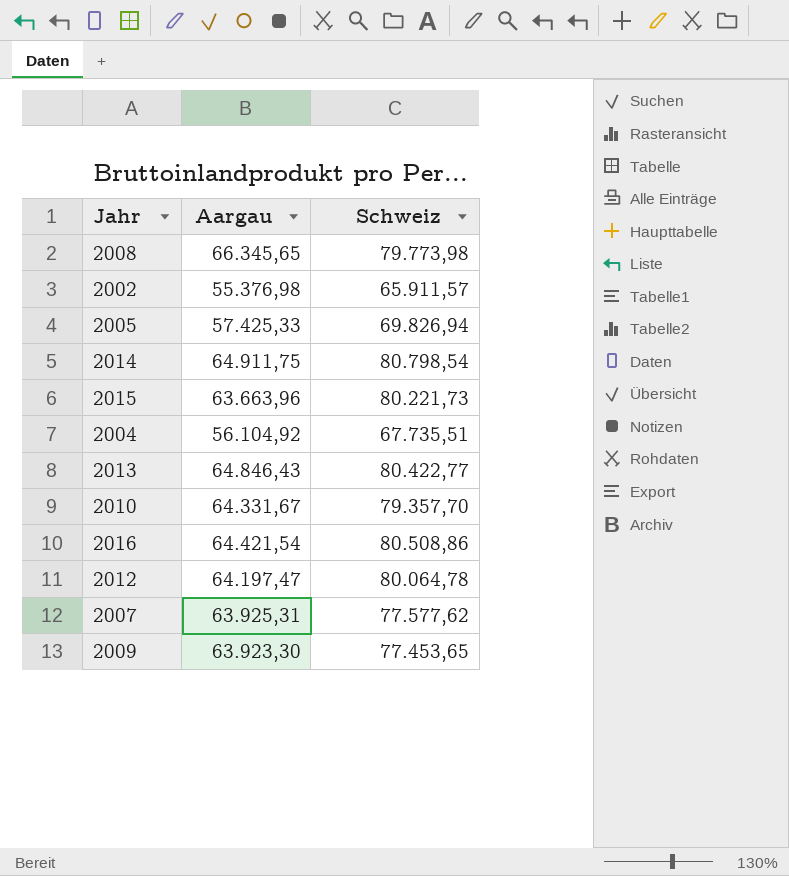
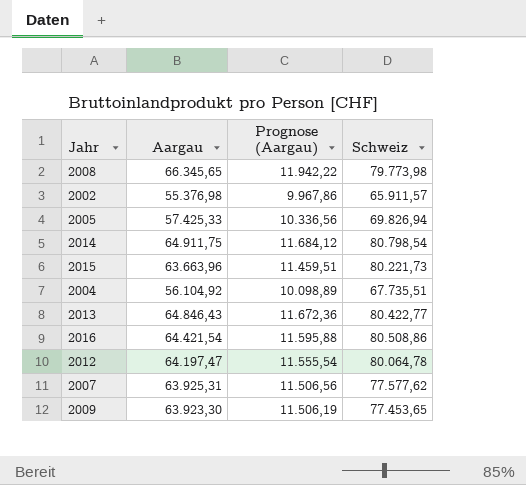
column Prognose (Aargau) | formula: none -> [Aargau] * 0,18
row 2010: 64.331,67 | 79.357,70 -> none

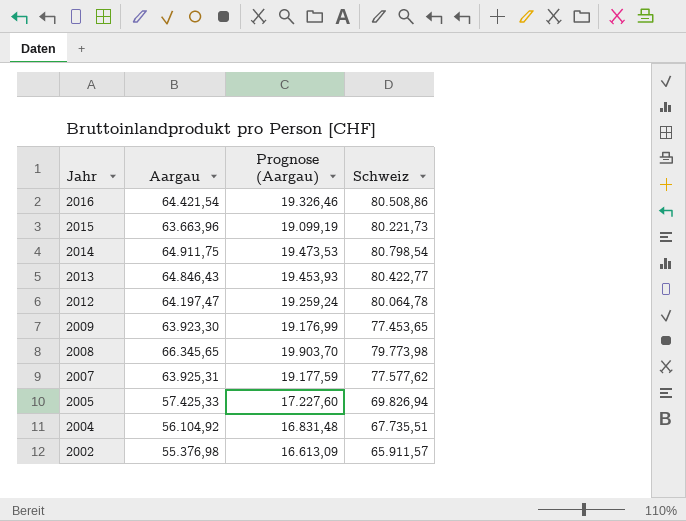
row order: none -> Jahr descending
column Prognose (Aargau) | formula: [Aargau] * 0,18 -> [Aargau] * 0,3

